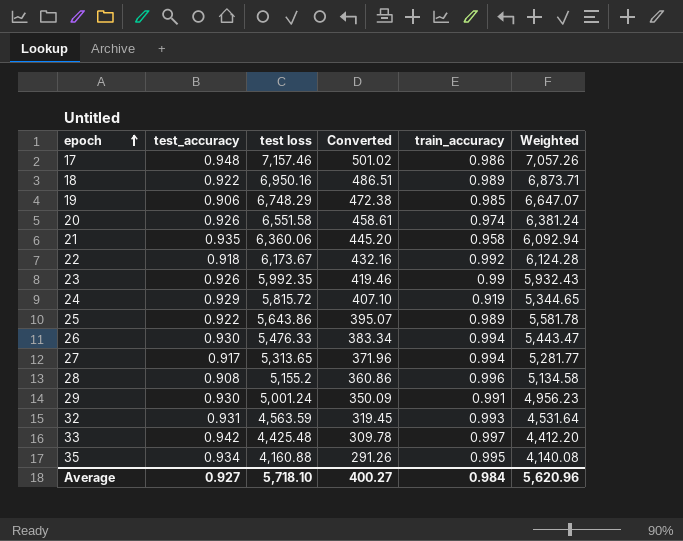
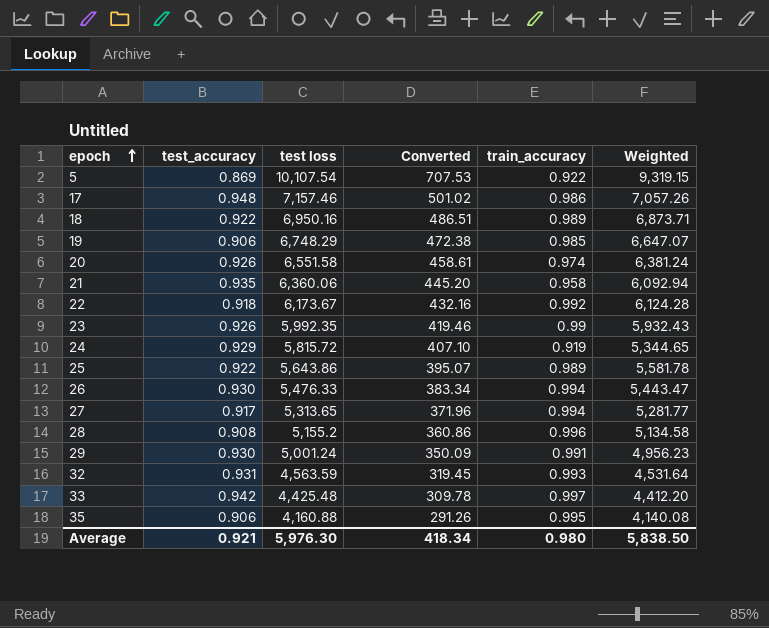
row 5: none -> 0.869 | 10,107.54 | 707.53 | 0.922 | 9,319.15
35 | test_accuracy: 0.934 -> 0.906
Average | test_accuracy: 0.927 -> 0.921
Average | test loss: 5,718.10 -> 5,976.30
Average | Converted: 400.27 -> 418.34
Average | train_accuracy: 0.984 -> 0.980
Average | Weighted: 5,620.96 -> 5,838.50

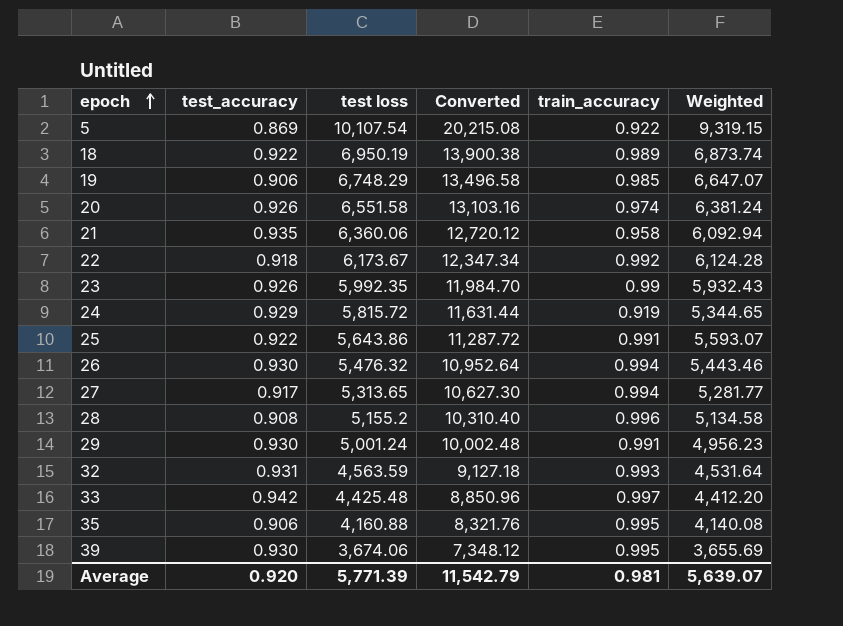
column Converted | formula: [test loss] * 0.07 -> [test loss] * 2
row 17: 0.948 | 7,157.46 | 501.02 | 0.986 | 7,057.26 -> none
18 | test loss: 6,950.16 -> 6,950.19
18 | Weighted: 6,873.71 -> 6,873.74
25 | train_accuracy: 0.989 -> 0.991
25 | Weighted: 5,581.78 -> 5,593.07
26 | test loss: 5,476.33 -> 5,476.32
26 | Weighted: 5,443.47 -> 5,443.46
row 39: none -> 0.930 | 3,674.06 | 7,348.12 | 0.995 | 3,655.69
Average | test_accuracy: 0.921 -> 0.920
Average | test loss: 5,976.30 -> 5,771.39
Average | Converted: 418.34 -> 11,542.79
Average | train_accuracy: 0.980 -> 0.981
Average | Weighted: 5,838.50 -> 5,639.07

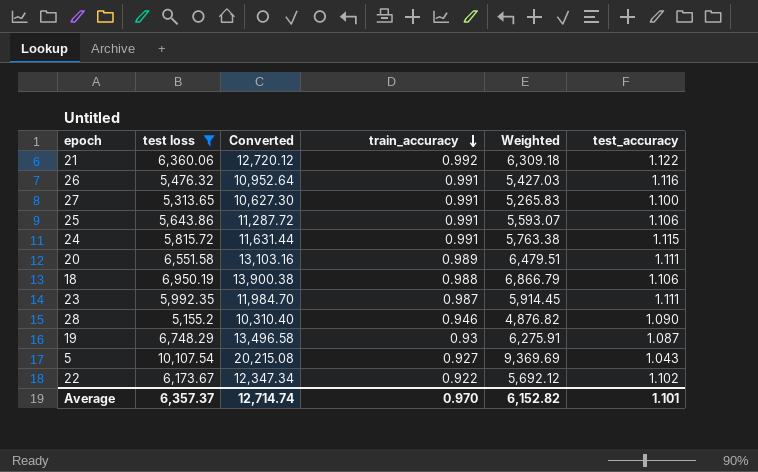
filter: none -> test loss >= 5,155.2
row order: epoch ascending -> train_accuracy descending
column test_accuracy | position: 2 -> 6
21 | train_accuracy: 0.958 -> 0.992
21 | Weighted: 6,092.94 -> 6,309.18
21 | test_accuracy: 0.935 -> 1.122
26 | train_accuracy: 0.994 -> 0.991
26 | Weighted: 5,443.46 -> 5,427.03
26 | test_accuracy: 0.930 -> 1.116
27 | train_accuracy: 0.994 -> 0.991
27 | Weighted: 5,281.77 -> 5,265.83
27 | test_accuracy: 0.917 -> 1.100
25 | test_accuracy: 0.922 -> 1.106
24 | train_accuracy: 0.919 -> 0.991
24 | Weighted: 5,344.65 -> 5,763.38
24 | test_accuracy: 0.929 -> 1.115
20 | train_accuracy: 0.974 -> 0.989
20 | Weighted: 6,381.24 -> 6,479.51
20 | test_accuracy: 0.926 -> 1.111
18 | train_accuracy: 0.989 -> 0.988
18 | Weighted: 6,873.74 -> 6,866.79
18 | test_accuracy: 0.922 -> 1.106
23 | train_accuracy: 0.99 -> 0.987
23 | Weighted: 5,932.43 -> 5,914.45
23 | test_accuracy: 0.926 -> 1.111
28 | train_accuracy: 0.996 -> 0.946
28 | Weighted: 5,134.58 -> 4,876.82
28 | test_accuracy: 0.908 -> 1.090
19 | train_accuracy: 0.985 -> 0.93
19 | Weighted: 6,647.07 -> 6,275.91
19 | test_accuracy: 0.906 -> 1.087
5 | train_accuracy: 0.922 -> 0.927
5 | Weighted: 9,319.15 -> 9,369.69
5 | test_accuracy: 0.869 -> 1.043
22 | train_accuracy: 0.992 -> 0.922
22 | Weighted: 6,124.28 -> 5,692.12
22 | test_accuracy: 0.918 -> 1.102
Average | test loss: 5,771.39 -> 6,357.37
Average | Converted: 11,542.79 -> 12,714.74
Average | train_accuracy: 0.981 -> 0.970
Average | Weighted: 5,639.07 -> 6,152.82
Average | test_accuracy: 0.920 -> 1.101

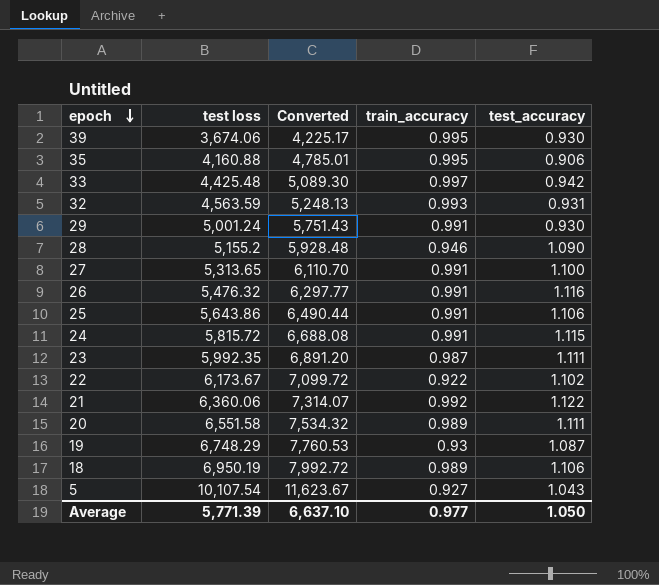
filter: test loss >= 5,155.2 -> none
row order: train_accuracy descending -> epoch descending
column Weighted | formula: [test loss] * [train_accuracy] -> none
column Converted | formula: [test loss] * 2 -> [test loss] * 1.15
18 | train_accuracy: 0.988 -> 0.989
Average | test loss: 6,357.37 -> 5,771.39
Average | Converted: 12,714.74 -> 6,637.10
Average | train_accuracy: 0.970 -> 0.977
Average | test_accuracy: 1.101 -> 1.050

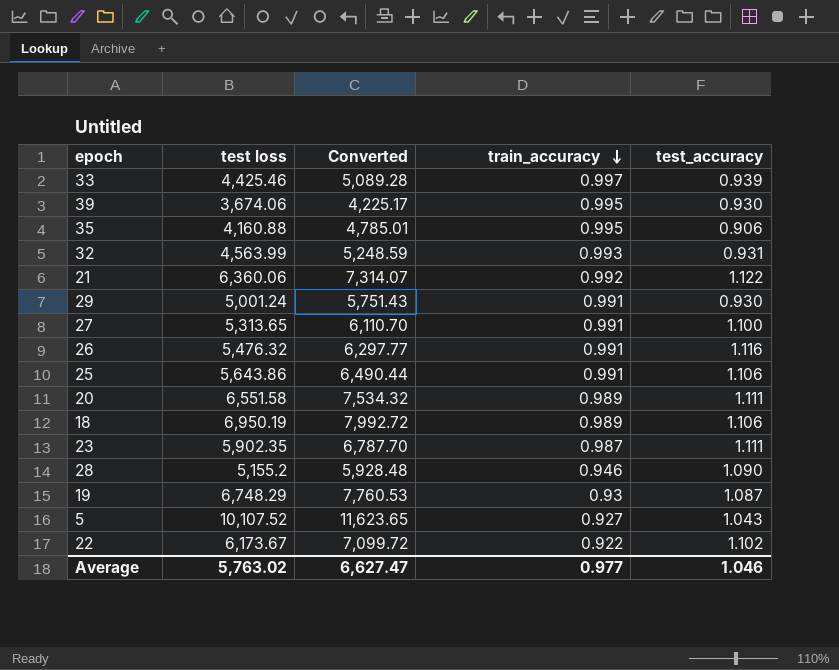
row order: epoch descending -> train_accuracy descending
row 24: 5,815.72 | 6,688.08 | 0.991 | 1.115 -> none
33 | test loss: 4,425.48 -> 4,425.46
33 | Converted: 5,089.30 -> 5,089.28
33 | test_accuracy: 0.942 -> 0.939
32 | test loss: 4,563.59 -> 4,563.99
32 | Converted: 5,248.13 -> 5,248.59
23 | test loss: 5,992.35 -> 5,902.35
23 | Converted: 6,891.20 -> 6,787.70
5 | test loss: 10,107.54 -> 10,107.52
5 | Converted: 11,623.67 -> 11,623.65
Average | test loss: 5,771.39 -> 5,763.02
Average | Converted: 6,637.10 -> 6,627.47
Average | test_accuracy: 1.050 -> 1.046

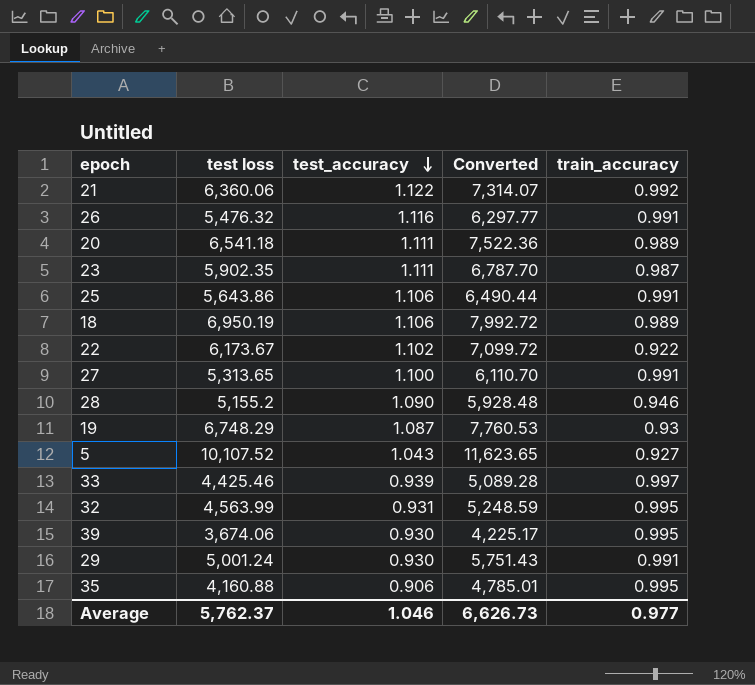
row order: train_accuracy descending -> test_accuracy descending
column test_accuracy | position: 5 -> 3
20 | test loss: 6,551.58 -> 6,541.18
20 | Converted: 7,534.32 -> 7,522.36
32 | train_accuracy: 0.993 -> 0.995
Average | test loss: 5,763.02 -> 5,762.37
Average | Converted: 6,627.47 -> 6,626.73

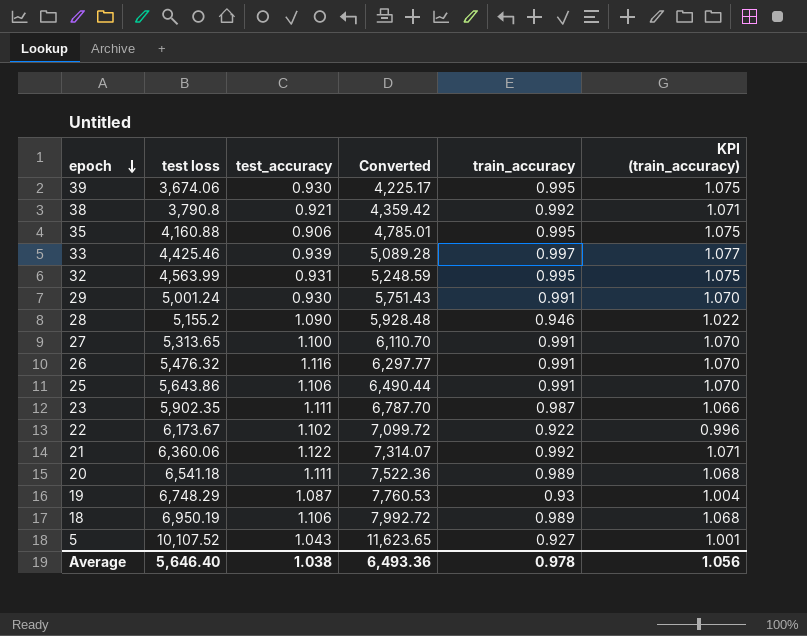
row order: test_accuracy descending -> epoch descending
column KPI (train_accuracy) | formula: none -> [train_accuracy] * 1.08
row 38: none -> 3,790.8 | 0.921 | 4,359.42 | 0.992 | 1.071
Average | test loss: 5,762.37 -> 5,646.40
Average | test_accuracy: 1.046 -> 1.038
Average | Converted: 6,626.73 -> 6,493.36
Average | train_accuracy: 0.977 -> 0.978

